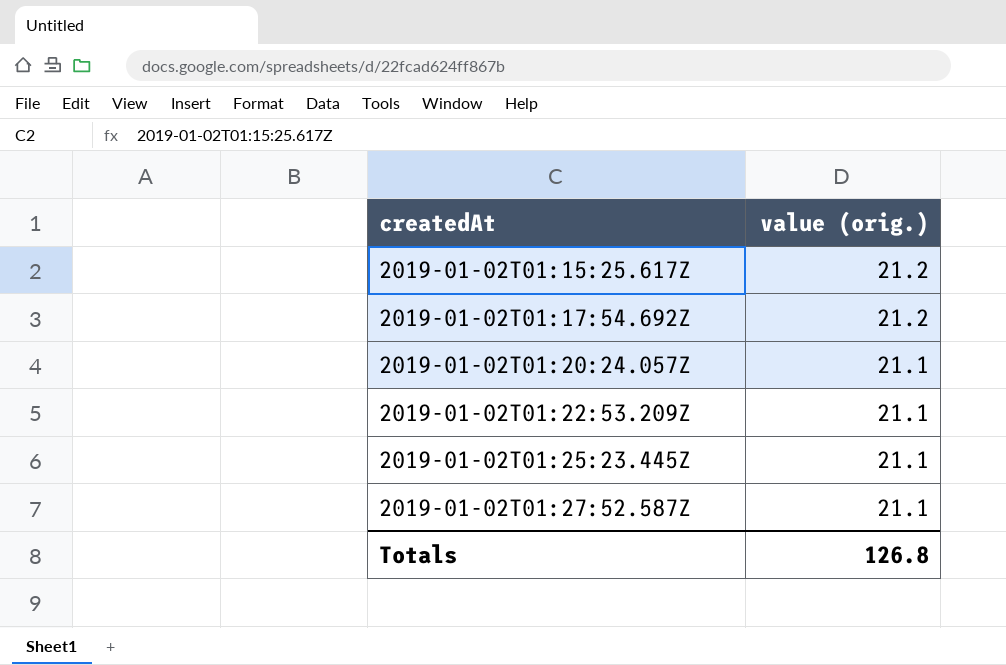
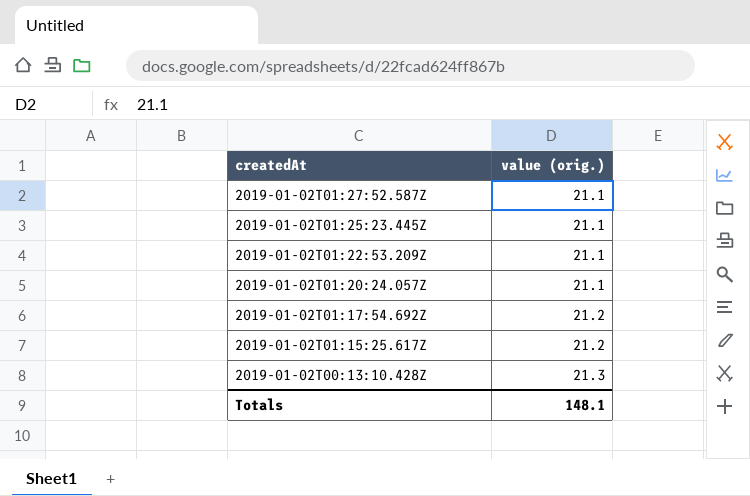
row order: createdAt ascending -> createdAt descending
row 2019-01-02T00:13:10.428Z: none -> 21.3
Totals | value (orig.): 126.8 -> 148.1

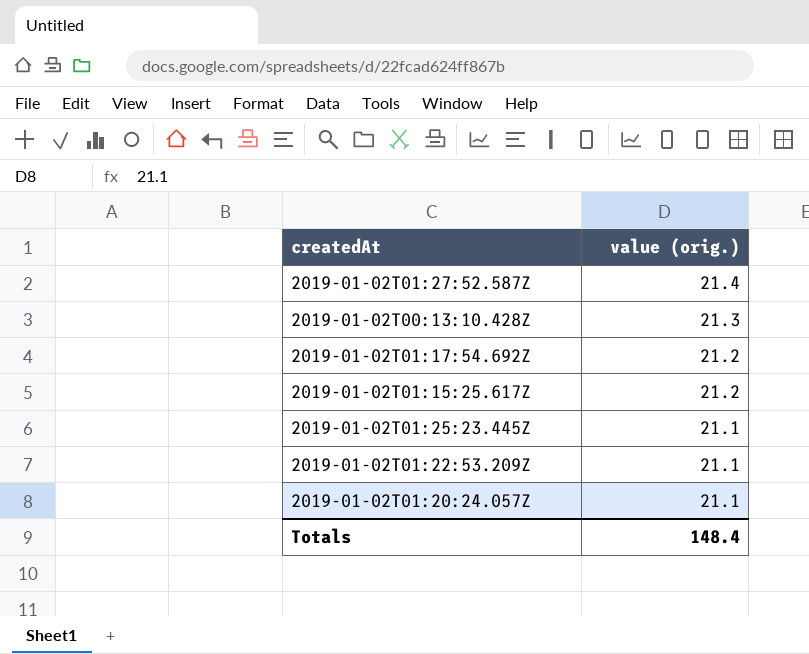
row order: createdAt descending -> value (orig.) descending
2019-01-02T01:27:52.587Z | value (orig.): 21.1 -> 21.4
Totals | value (orig.): 148.1 -> 148.4

